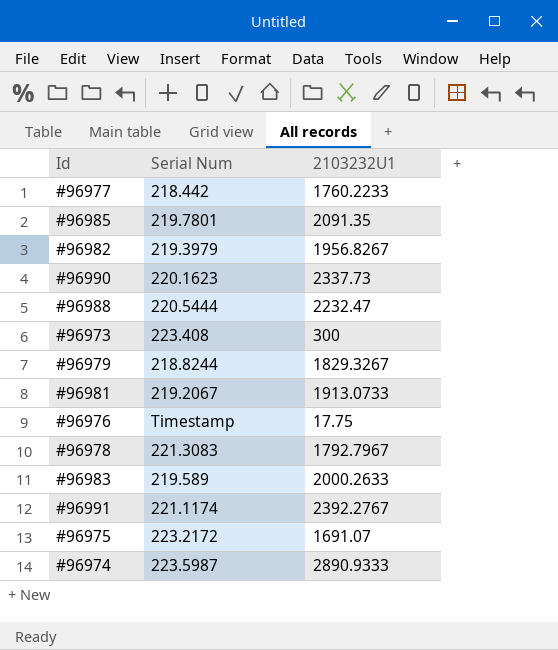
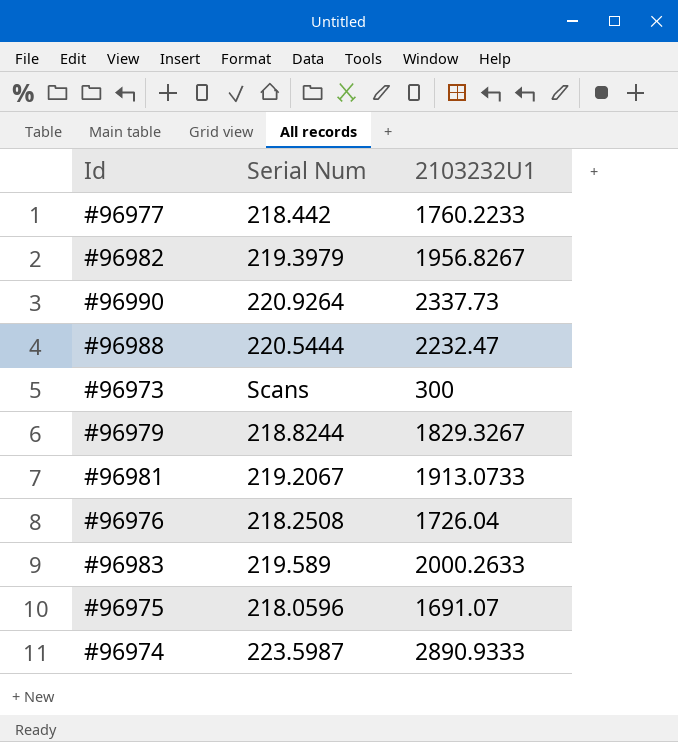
row #96985: 219.7801 | 2091.35 -> none
row #96978: 221.3083 | 1792.7967 -> none
row #96991: 221.1174 | 2392.2767 -> none
#96990 | Serial Num: 220.1623 -> 220.9264
#96973 | Serial Num: 223.408 -> Scans
#96976 | Serial Num: Timestamp -> 218.2508
#96976 | 2103232U1: 17.75 -> 1726.04
#96975 | Serial Num: 223.2172 -> 218.0596

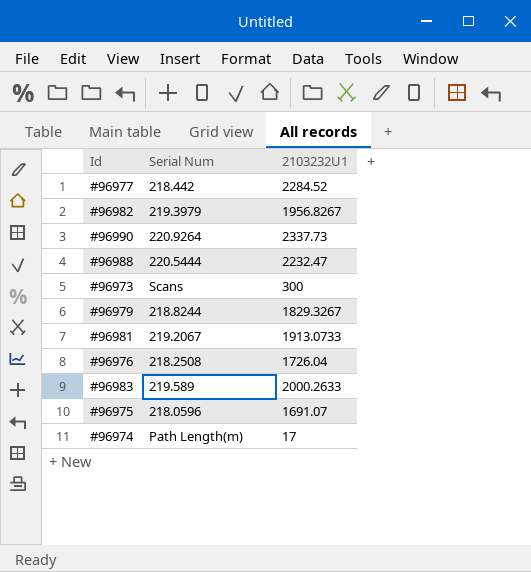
#96977 | 2103232U1: 1760.2233 -> 2284.52
#96974 | Serial Num: 223.5987 -> Path Length(m)
#96974 | 2103232U1: 2890.9333 -> 17

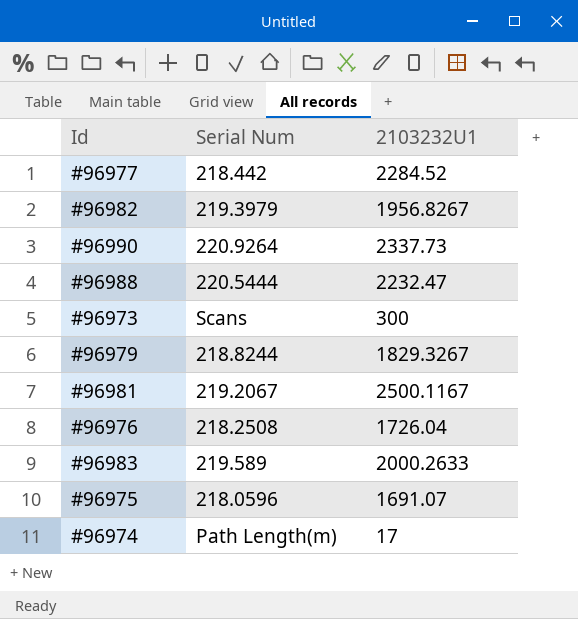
#96981 | 2103232U1: 1913.0733 -> 2500.1167

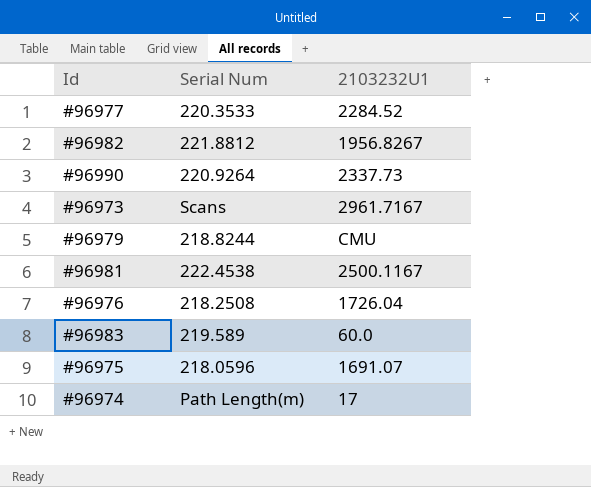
row #96988: 220.5444 | 2232.47 -> none
#96977 | Serial Num: 218.442 -> 220.3533
#96982 | Serial Num: 219.3979 -> 221.8812
#96973 | 2103232U1: 300 -> 2961.7167
#96979 | 2103232U1: 1829.3267 -> CMU
#96981 | Serial Num: 219.2067 -> 222.4538
#96983 | 2103232U1: 2000.2633 -> 60.0

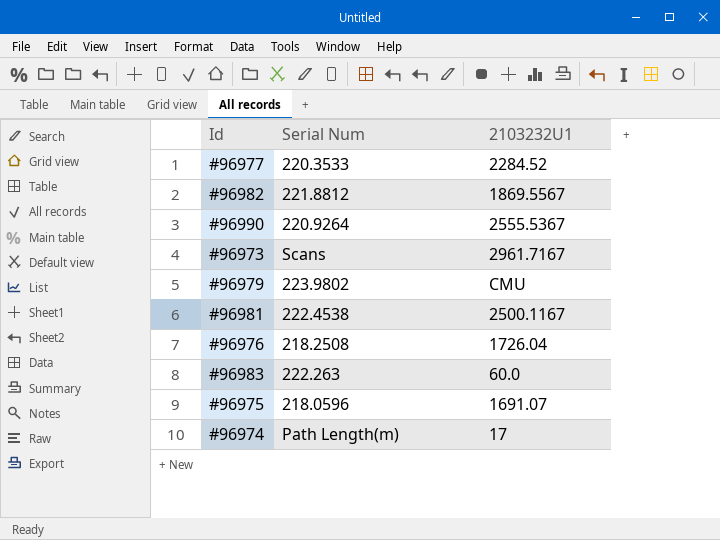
#96982 | 2103232U1: 1956.8267 -> 1869.5567
#96990 | 2103232U1: 2337.73 -> 2555.5367
#96979 | Serial Num: 218.8244 -> 223.9802
#96983 | Serial Num: 219.589 -> 222.263

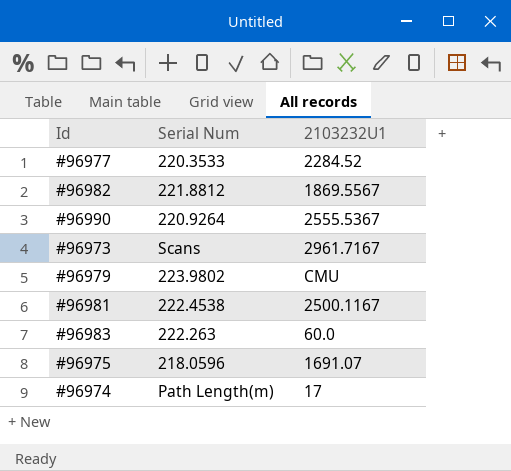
row #96976: 218.2508 | 1726.04 -> none

